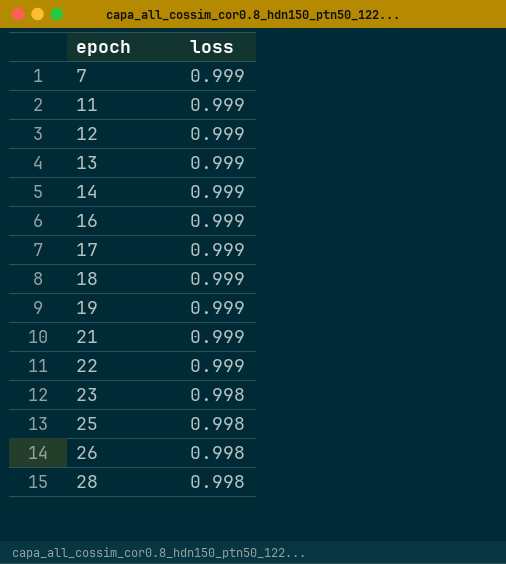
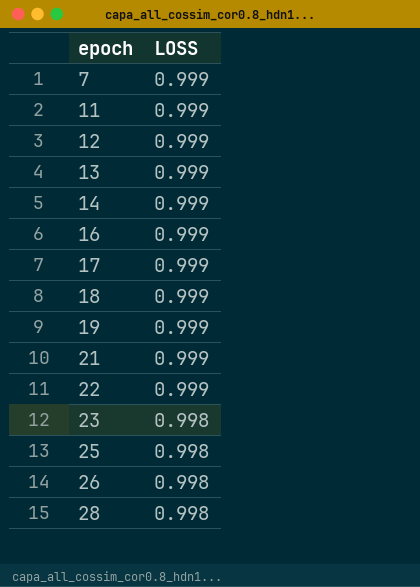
column name: loss -> LOSS

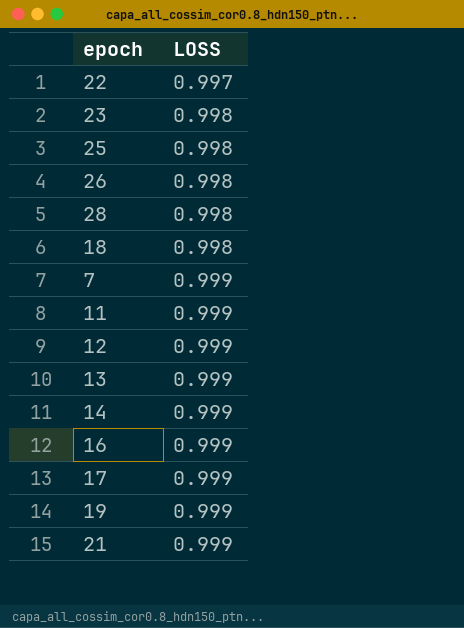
row order: epoch ascending -> LOSS ascending
22 | LOSS: 0.999 -> 0.997
18 | LOSS: 0.999 -> 0.998

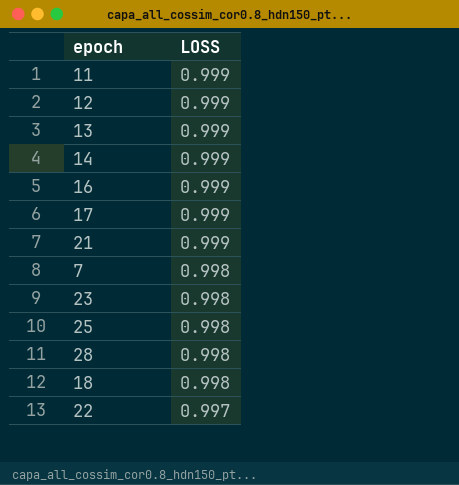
row order: LOSS ascending -> LOSS descending
row 26: 0.998 -> none
row 19: 0.999 -> none
7 | LOSS: 0.999 -> 0.998

